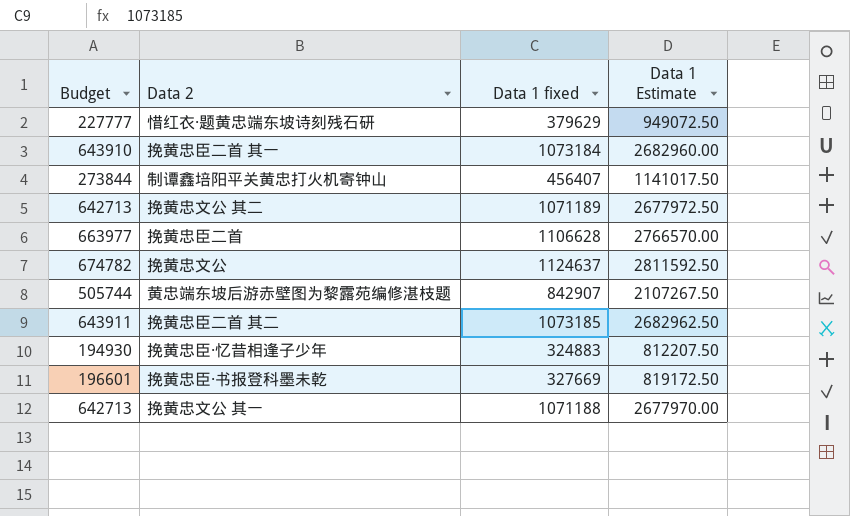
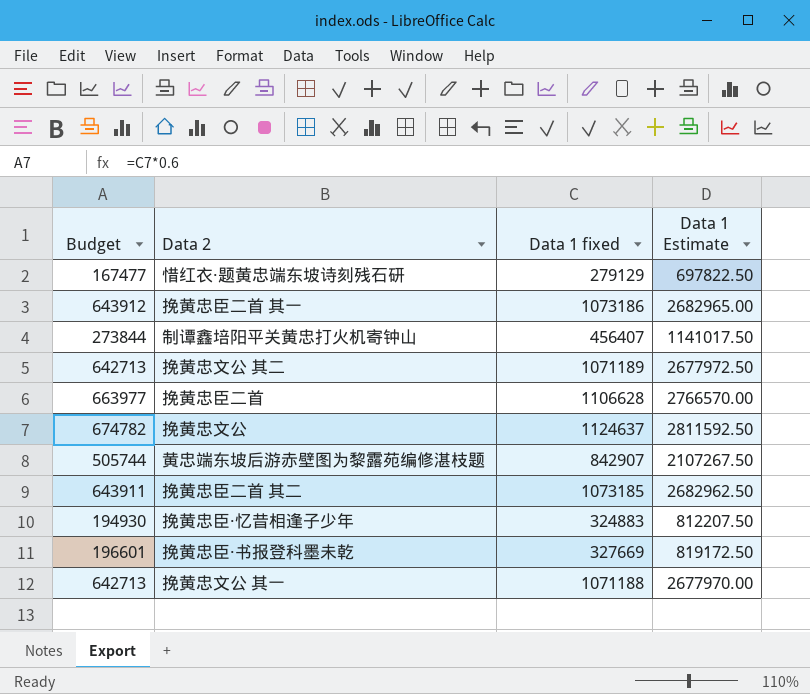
惜红衣·题黄忠端东坡诗刻残石研 | Budget: 227777 -> 167477
惜红衣·题黄忠端东坡诗刻残石研 | Data 1 fixed: 379629 -> 279129
惜红衣·题黄忠端东坡诗刻残石研 | Data 1 Estimate: 949072.50 -> 697822.50
挽黄忠臣二首 其一 | Budget: 643910 -> 643912
挽黄忠臣二首 其一 | Data 1 fixed: 1073184 -> 1073186
挽黄忠臣二首 其一 | Data 1 Estimate: 2682960.00 -> 2682965.00

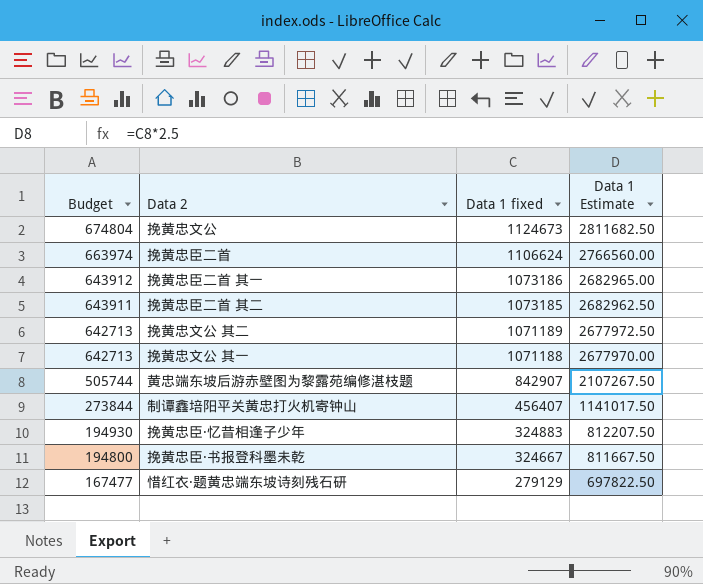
row order: none -> Budget descending
挽黄忠文公 | Budget: 674782 -> 674804
挽黄忠文公 | Data 1 fixed: 1124637 -> 1124673
挽黄忠文公 | Data 1 Estimate: 2811592.50 -> 2811682.50
挽黄忠臣二首 | Budget: 663977 -> 663974
挽黄忠臣二首 | Data 1 fixed: 1106628 -> 1106624
挽黄忠臣二首 | Data 1 Estimate: 2766570.00 -> 2766560.00
挽黄忠臣·书报登科墨未乾 | Budget: 196601 -> 194800
挽黄忠臣·书报登科墨未乾 | Data 1 fixed: 327669 -> 324667
挽黄忠臣·书报登科墨未乾 | Data 1 Estimate: 819172.50 -> 811667.50

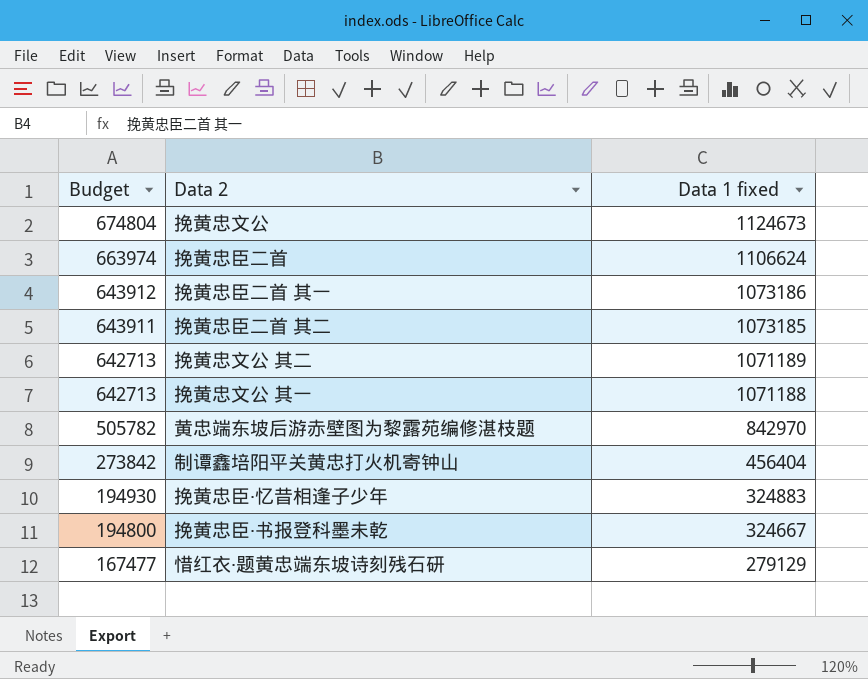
column Data 1 Estimate | formula: [Data 1 fixed] * 2.5 -> none
黄忠端东坡后游赤壁图为黎露苑编修湛枝题 | Budget: 505744 -> 505782
黄忠端东坡后游赤壁图为黎露苑编修湛枝题 | Data 1 fixed: 842907 -> 842970
制谭鑫培阳平关黄忠打火机寄钟山 | Budget: 273844 -> 273842
制谭鑫培阳平关黄忠打火机寄钟山 | Data 1 fixed: 456407 -> 456404

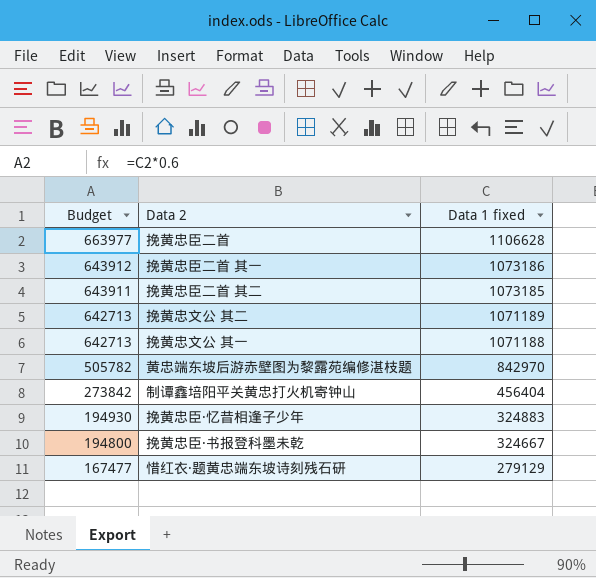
row 挽黄忠文公: 674804 | 1124673 -> none
挽黄忠臣二首 | Budget: 663974 -> 663977
挽黄忠臣二首 | Data 1 fixed: 1106624 -> 1106628

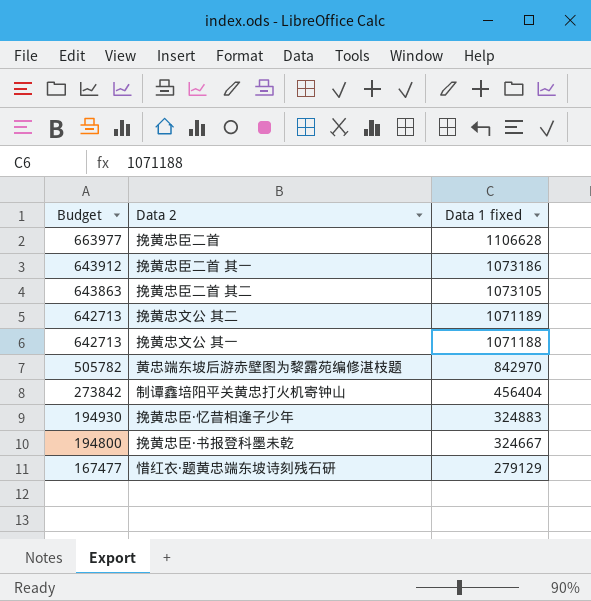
挽黄忠臣二首 其二 | Budget: 643911 -> 643863
挽黄忠臣二首 其二 | Data 1 fixed: 1073185 -> 1073105

